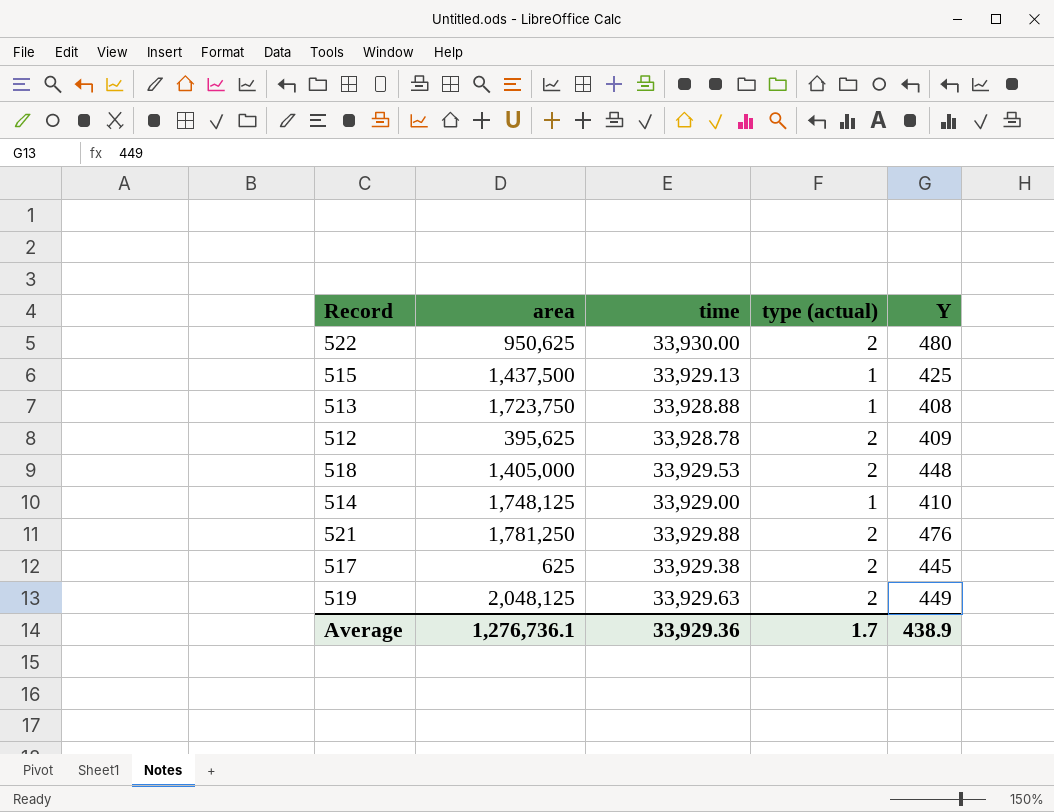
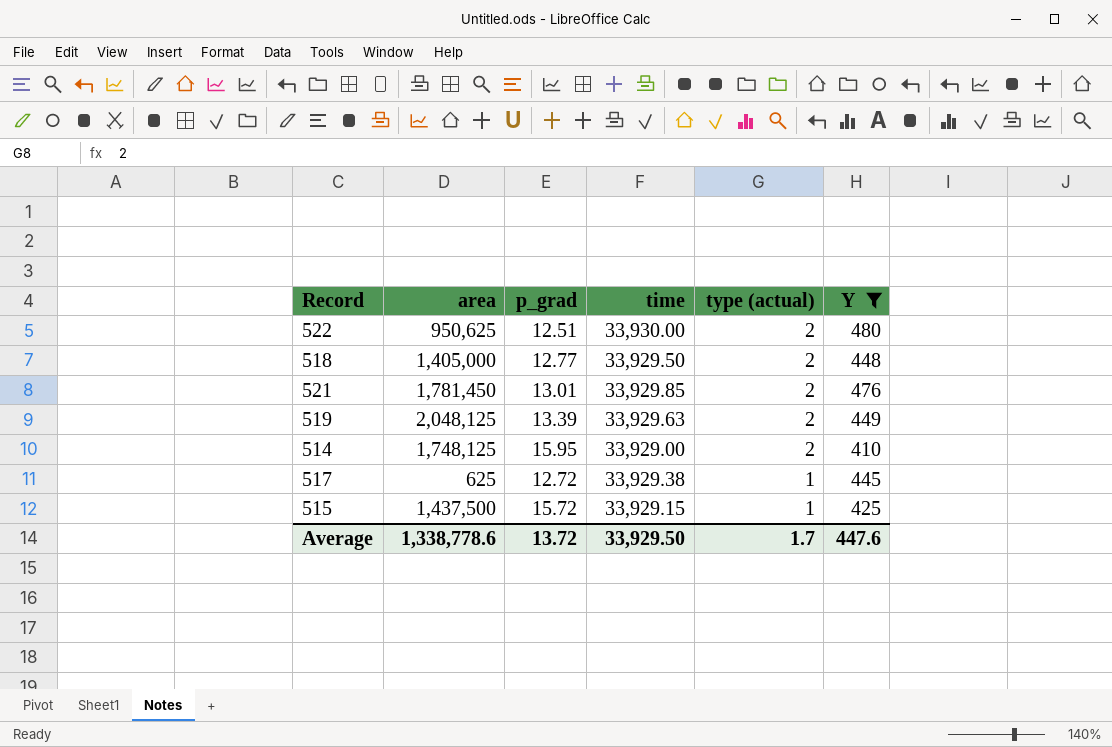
filter: none -> Y >= 410
row order: none -> type (actual) descending
column p_grad | position: none -> 3
518 | time: 33,929.53 -> 33,929.50
521 | area: 1,781,250 -> 1,781,450
521 | time: 33,929.88 -> 33,929.85
514 | type (actual): 1 -> 2
517 | type (actual): 2 -> 1
515 | time: 33,929.13 -> 33,929.15
Average | area: 1,276,736.1 -> 1,338,778.6
Average | time: 33,929.36 -> 33,929.50
Average | Y: 438.9 -> 447.6

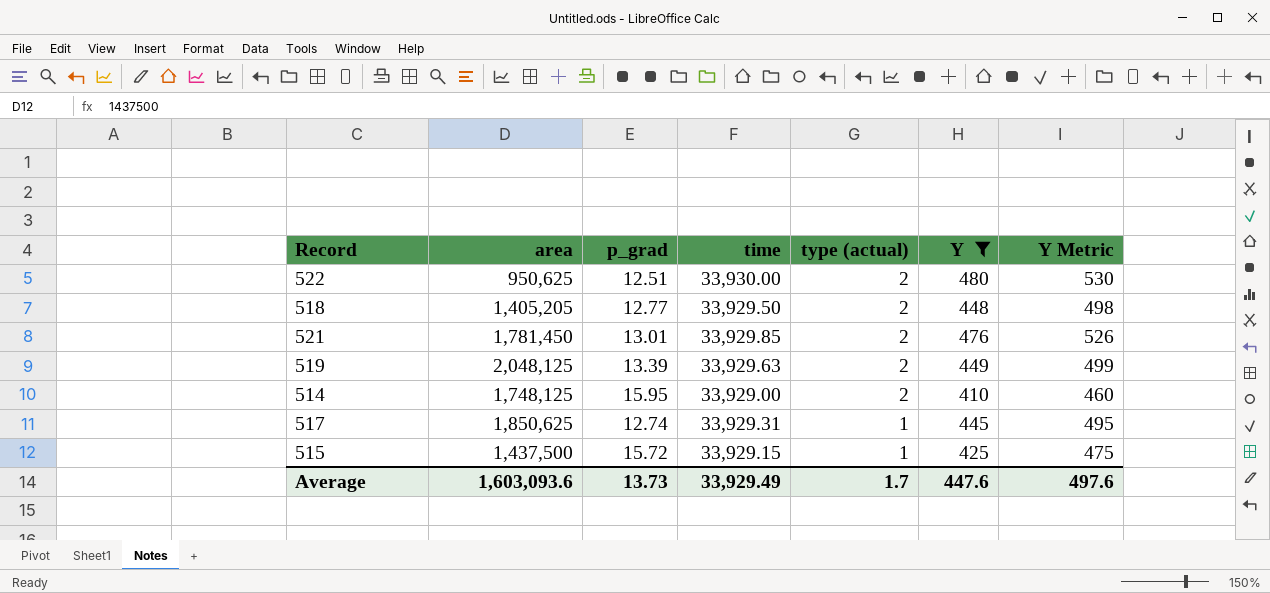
column Y Metric | formula: none -> [Y] + 50
518 | area: 1,405,000 -> 1,405,205
517 | area: 625 -> 1,850,625
517 | p_grad: 12.72 -> 12.74
517 | time: 33,929.38 -> 33,929.31
Average | area: 1,338,778.6 -> 1,603,093.6
Average | p_grad: 13.72 -> 13.73
Average | time: 33,929.50 -> 33,929.49

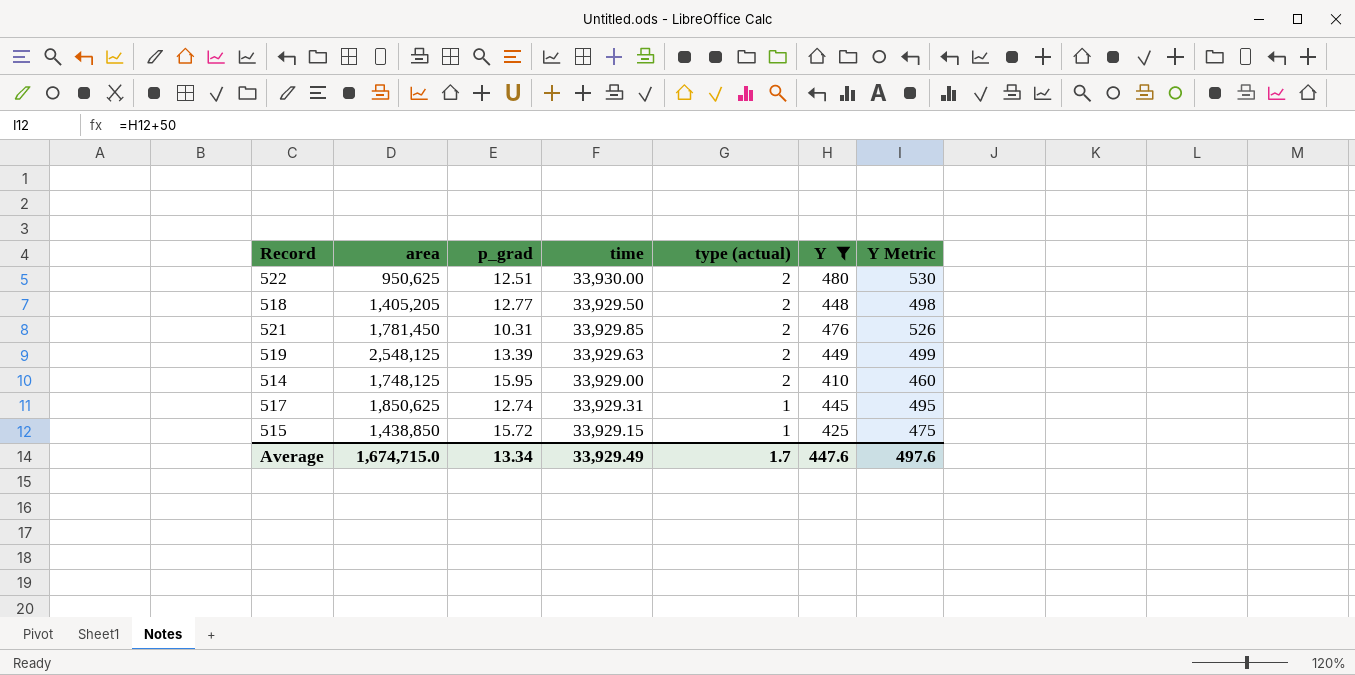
521 | p_grad: 13.01 -> 10.31
519 | area: 2,048,125 -> 2,548,125
515 | area: 1,437,500 -> 1,438,850
Average | area: 1,603,093.6 -> 1,674,715.0
Average | p_grad: 13.73 -> 13.34

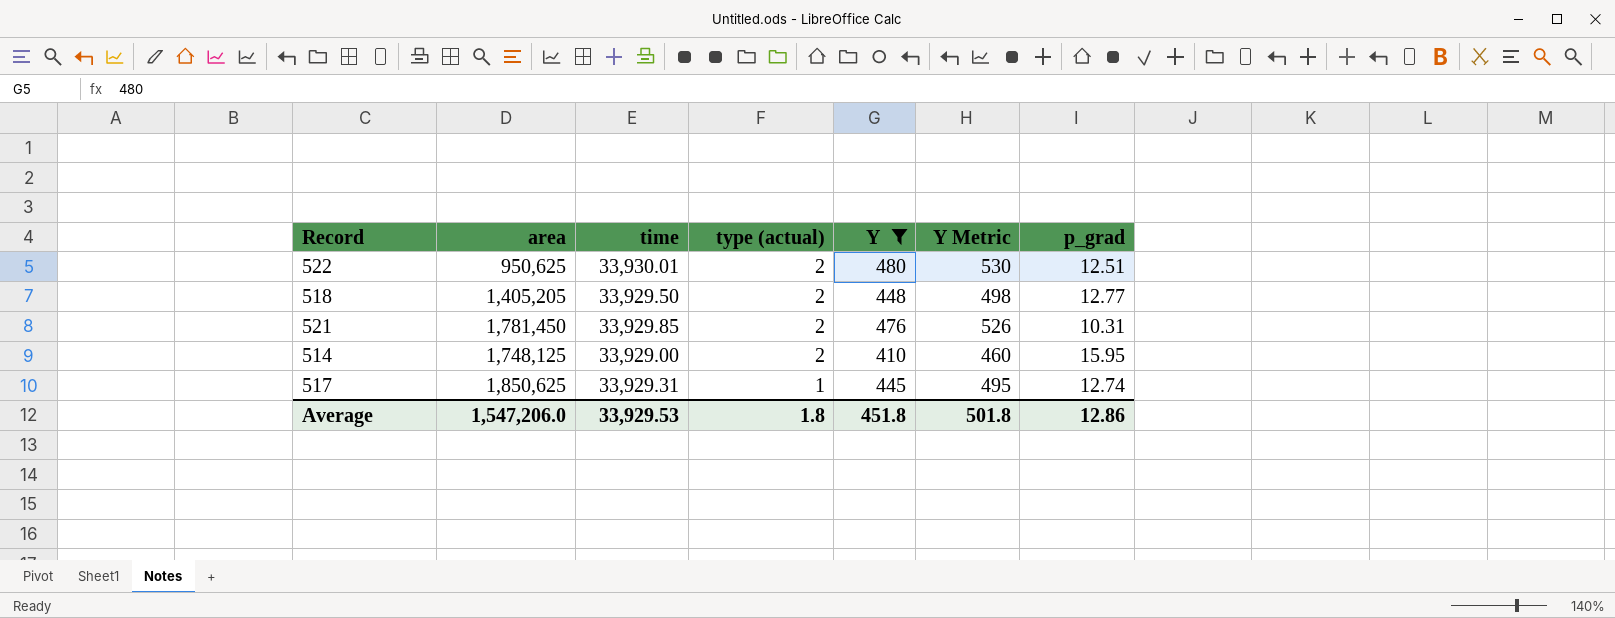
column p_grad | position: 3 -> 7
row 519: 2,548,125 | 13.39 | 33,929.63 | 2 | 449 | 499 -> none
row 515: 1,438,850 | 15.72 | 33,929.15 | 1 | 425 | 475 -> none
522 | time: 33,930.00 -> 33,930.01
Average | area: 1,674,715.0 -> 1,547,206.0
Average | time: 33,929.49 -> 33,929.53
Average | type (actual): 1.7 -> 1.8
Average | Y: 447.6 -> 451.8
Average | Y Metric: 497.6 -> 501.8
Average | p_grad: 13.34 -> 12.86

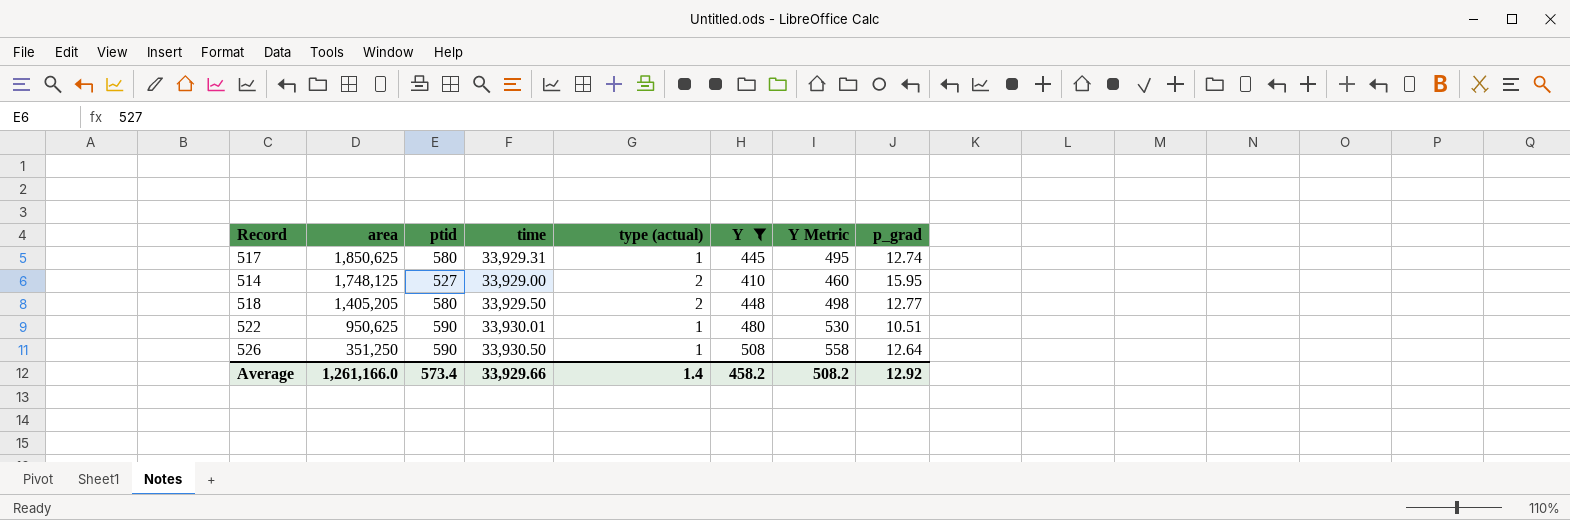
row order: type (actual) descending -> area descending
column ptid | position: none -> 3
row 521: 1,781,450 | 33,929.85 | 2 | 476 | 526 | 10.31 -> none
522 | type (actual): 2 -> 1
522 | p_grad: 12.51 -> 10.51
row 526: none -> 351,250 | 590 | 33,930.50 | 1 | 508 | 558 | 12.64
Average | area: 1,547,206.0 -> 1,261,166.0
Average | time: 33,929.53 -> 33,929.66
Average | type (actual): 1.8 -> 1.4
Average | Y: 451.8 -> 458.2
Average | Y Metric: 501.8 -> 508.2
Average | p_grad: 12.86 -> 12.92

